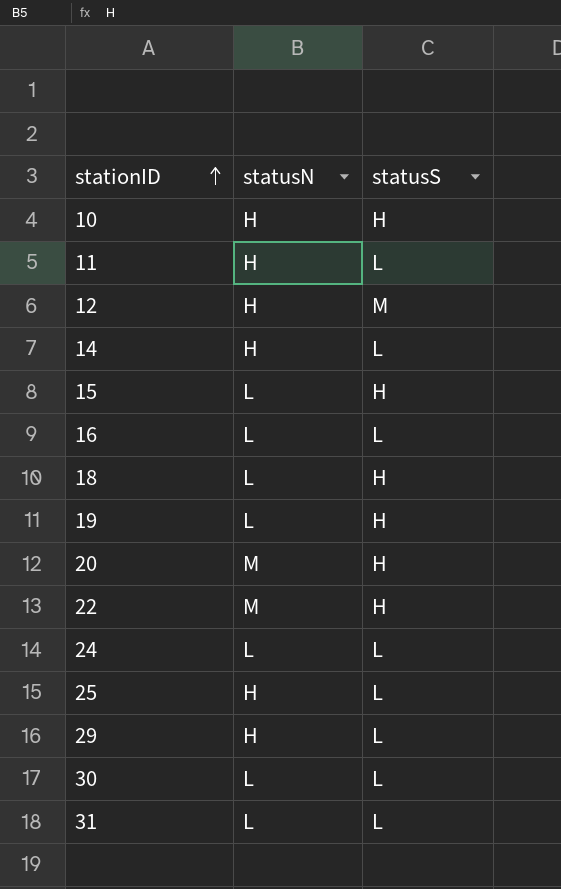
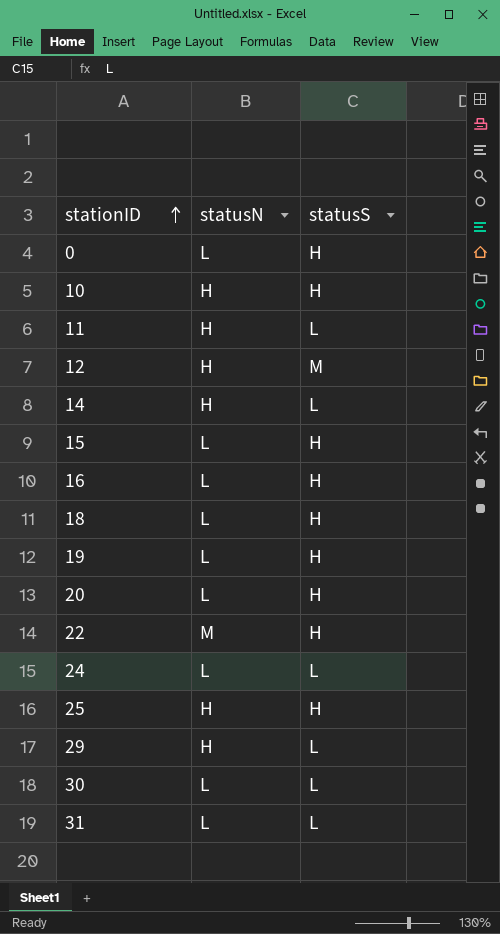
row 0: none -> L | H
16 | statusS: L -> H
20 | statusN: M -> L
25 | statusS: L -> H

